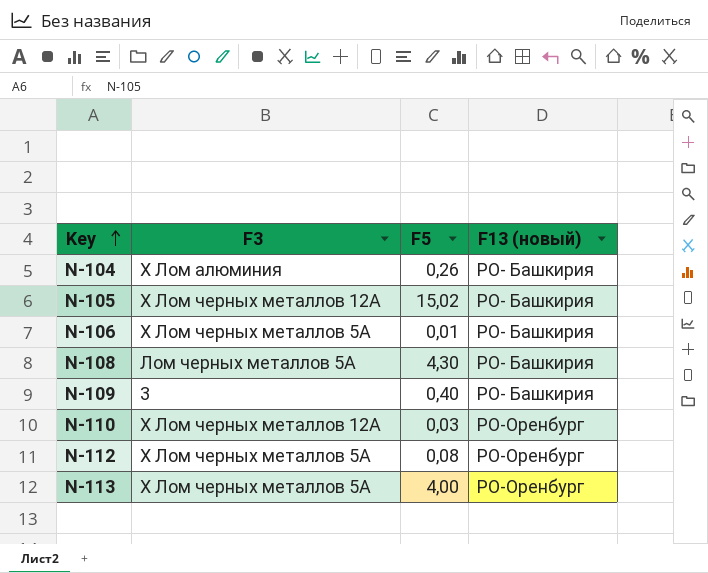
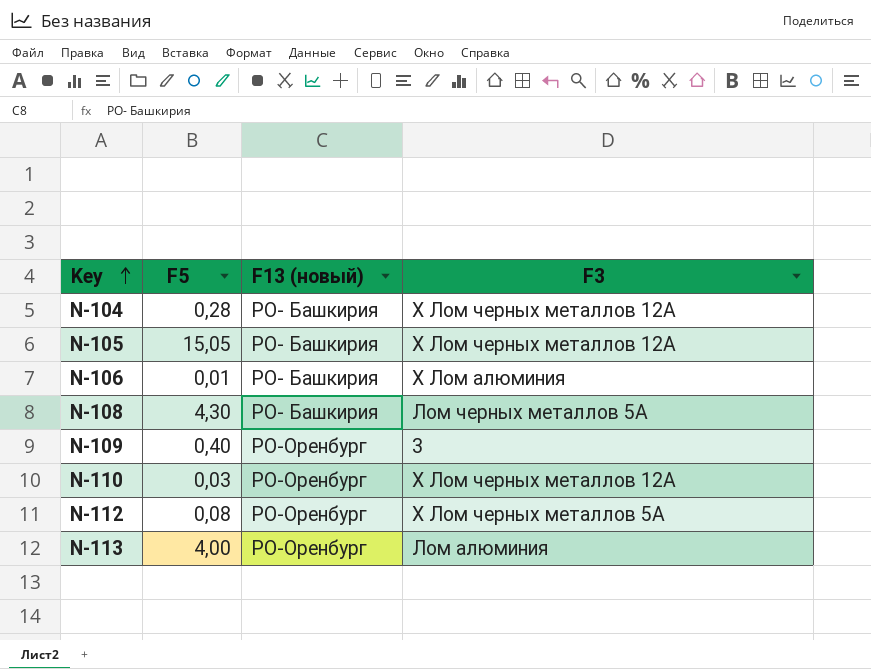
column F3 | position: 2 -> 4
N-104 | F5: 0,26 -> 0,28
N-104 | F3: Х Лом алюминия -> Х Лом черных металлов 12А
N-105 | F5: 15,02 -> 15,05
N-106 | F3: Х Лом черных металлов 5А -> Х Лом алюминия
N-109 | F13 (новый): РО- Башкирия -> РО-Оренбург
N-113 | F3: Х Лом черных металлов 5А -> Лом алюминия

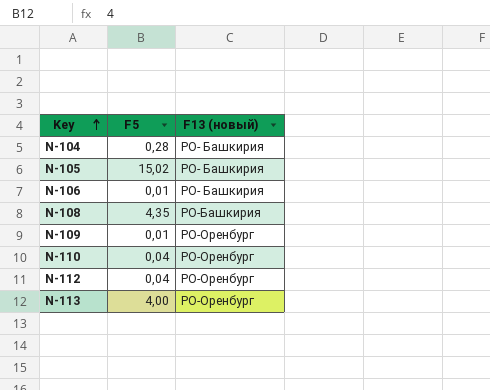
column F3 | position: 4 -> none
N-105 | F5: 15,05 -> 15,02
N-108 | F5: 4,30 -> 4,35
N-108 | F13 (новый): РО- Башкирия -> РО-Башкирия
N-109 | F5: 0,40 -> 0,01
N-110 | F5: 0,03 -> 0,04
N-112 | F5: 0,08 -> 0,04

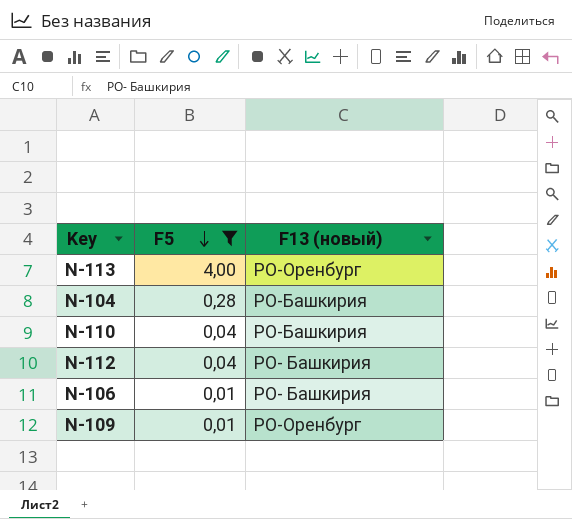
filter: none -> F5 <= 4,00
row order: Key ascending -> F5 descending
N-104 | F13 (новый): РО- Башкирия -> РО-Башкирия
N-110 | F13 (новый): РО-Оренбург -> РО-Башкирия
N-112 | F13 (новый): РО-Оренбург -> РО- Башкирия

